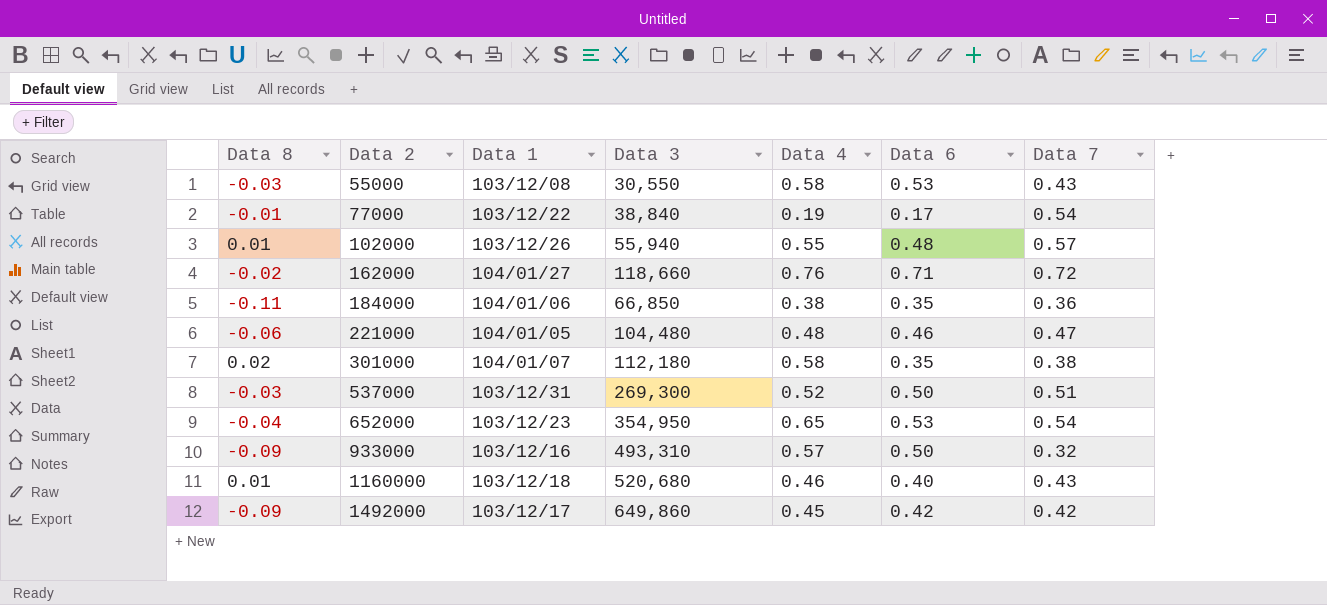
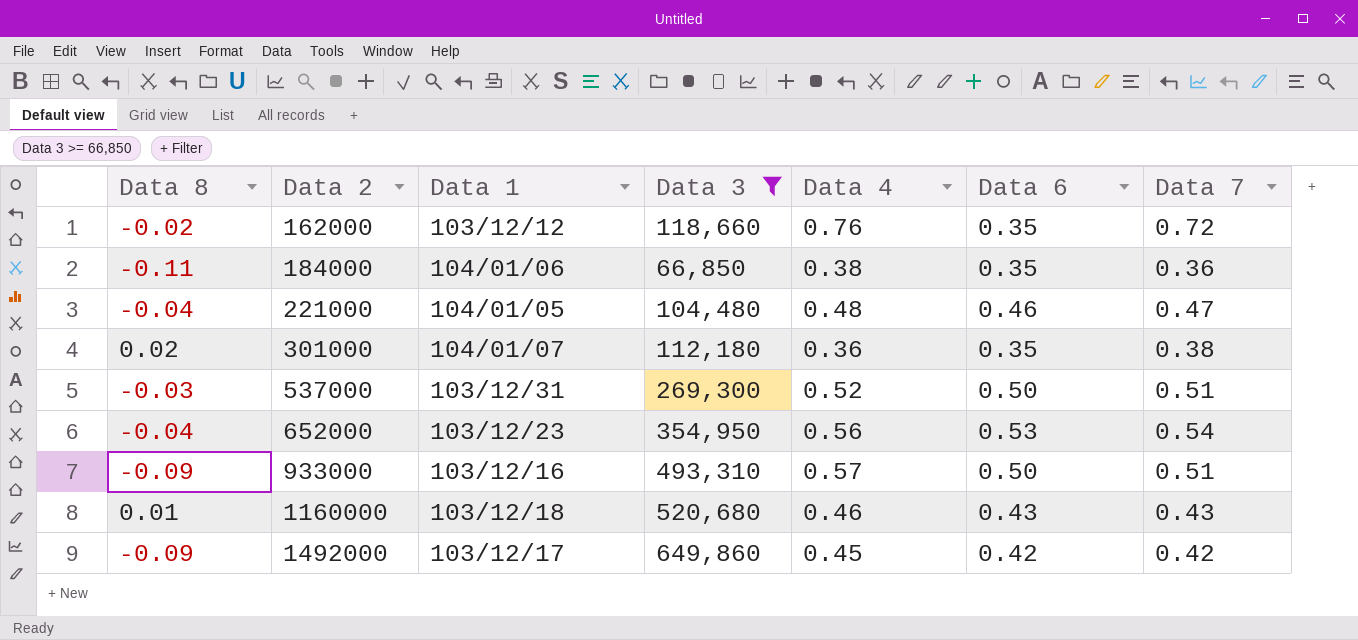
filter: none -> Data 3 >= 66,850
162000 | Data 1: 104/01/27 -> 103/12/12
162000 | Data 6: 0.71 -> 0.35
221000 | Data 8: -0.06 -> -0.04
301000 | Data 4: 0.58 -> 0.36
652000 | Data 4: 0.65 -> 0.56
933000 | Data 7: 0.32 -> 0.51
1160000 | Data 6: 0.40 -> 0.43

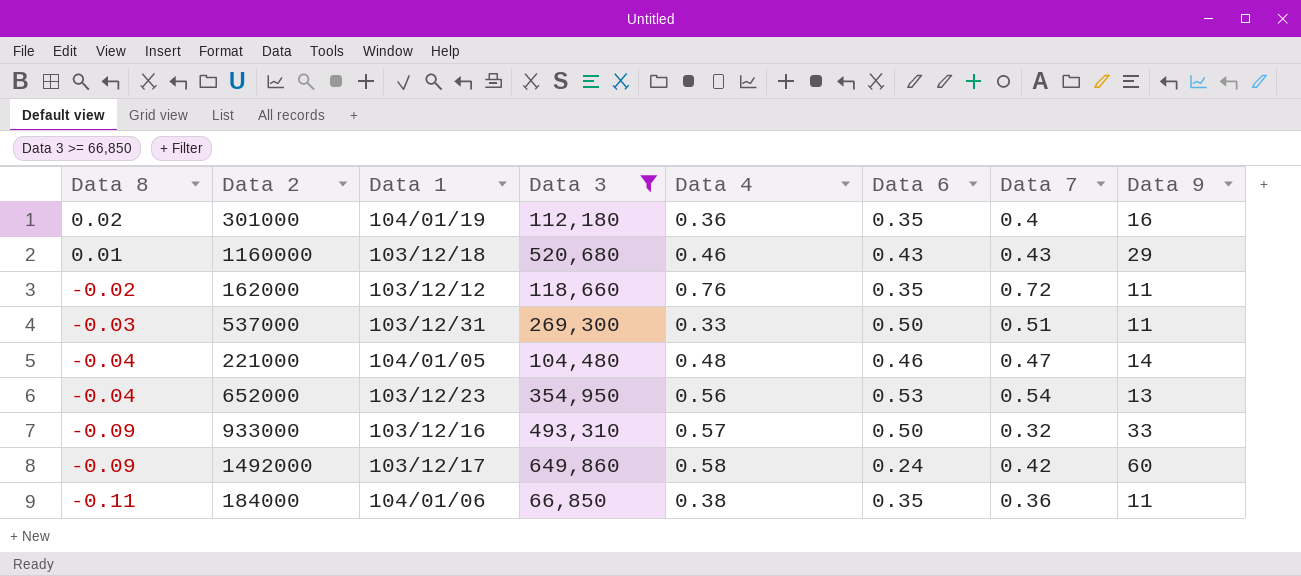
row order: Data 2 ascending -> Data 8 descending
column Data 9 | position: none -> 8
301000 | Data 1: 104/01/07 -> 104/01/19
301000 | Data 7: 0.38 -> 0.4
537000 | Data 4: 0.52 -> 0.33
933000 | Data 7: 0.51 -> 0.32
1492000 | Data 4: 0.45 -> 0.58
1492000 | Data 6: 0.42 -> 0.24

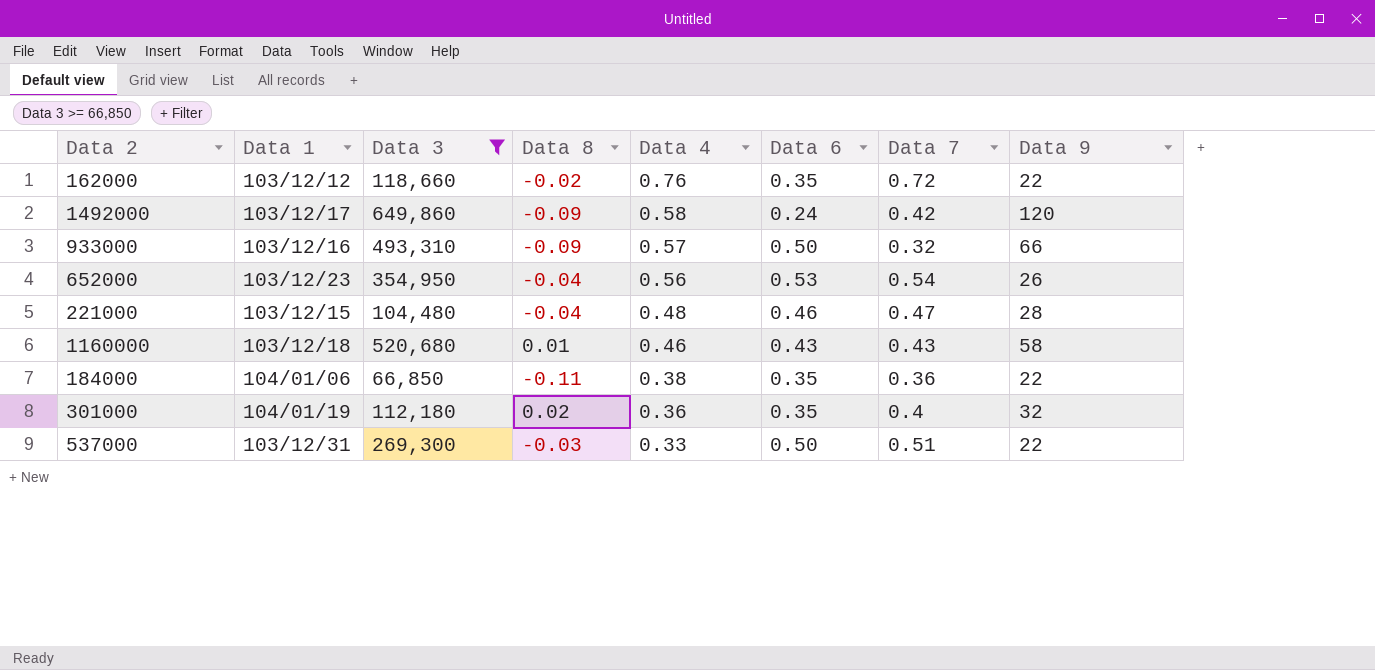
row order: Data 8 descending -> Data 4 descending
column Data 8 | position: 1 -> 4
162000 | Data 9: 11 -> 22
1492000 | Data 9: 60 -> 120
933000 | Data 9: 33 -> 66
652000 | Data 9: 13 -> 26
221000 | Data 1: 104/01/05 -> 103/12/15
221000 | Data 9: 14 -> 28
1160000 | Data 9: 29 -> 58
184000 | Data 9: 11 -> 22
301000 | Data 9: 16 -> 32
537000 | Data 9: 11 -> 22

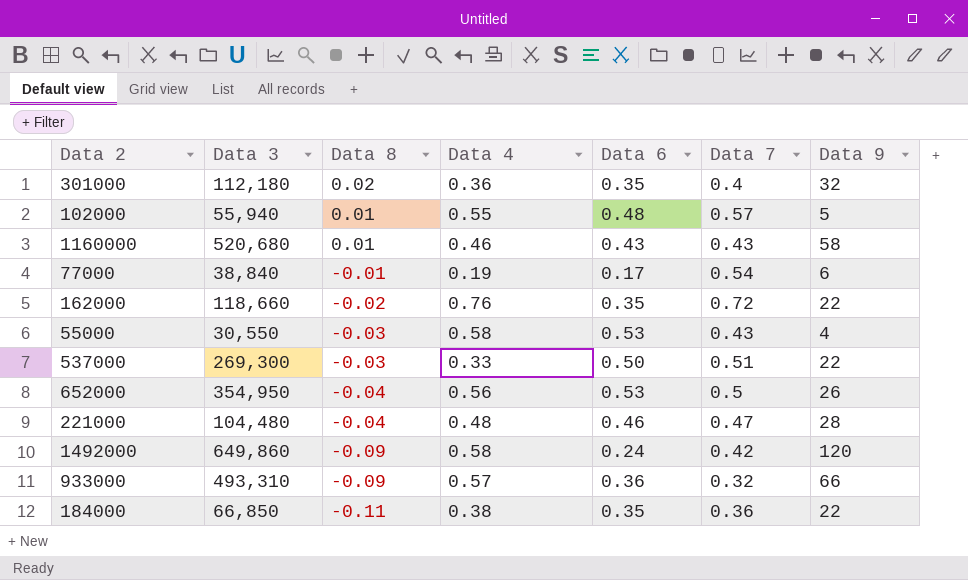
filter: Data 3 >= 66,850 -> none
row order: Data 4 descending -> Data 8 descending
column Data 1 | position: 2 -> none
652000 | Data 7: 0.54 -> 0.5
933000 | Data 6: 0.50 -> 0.36

